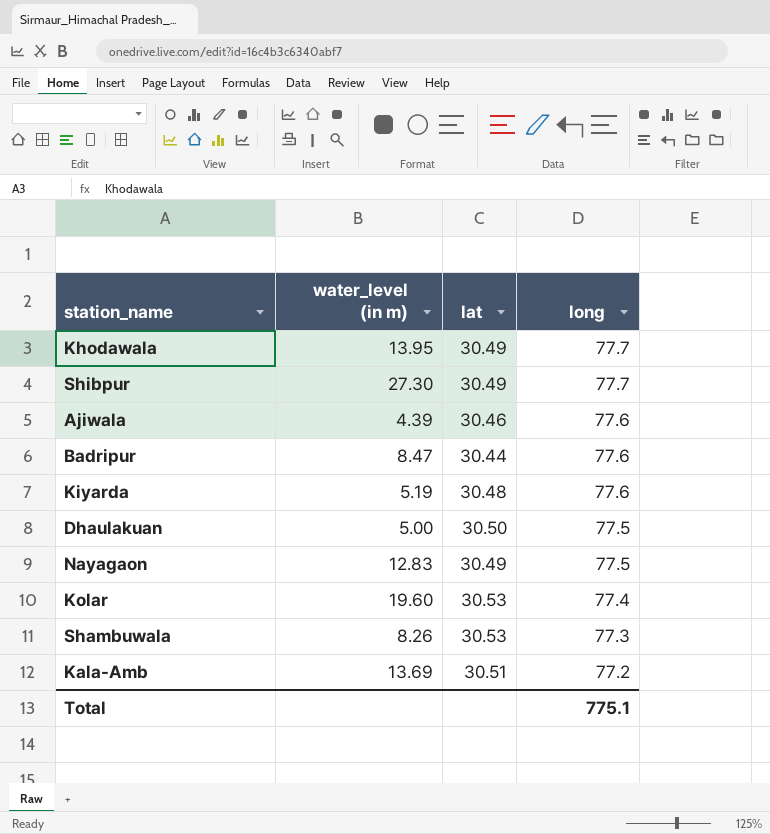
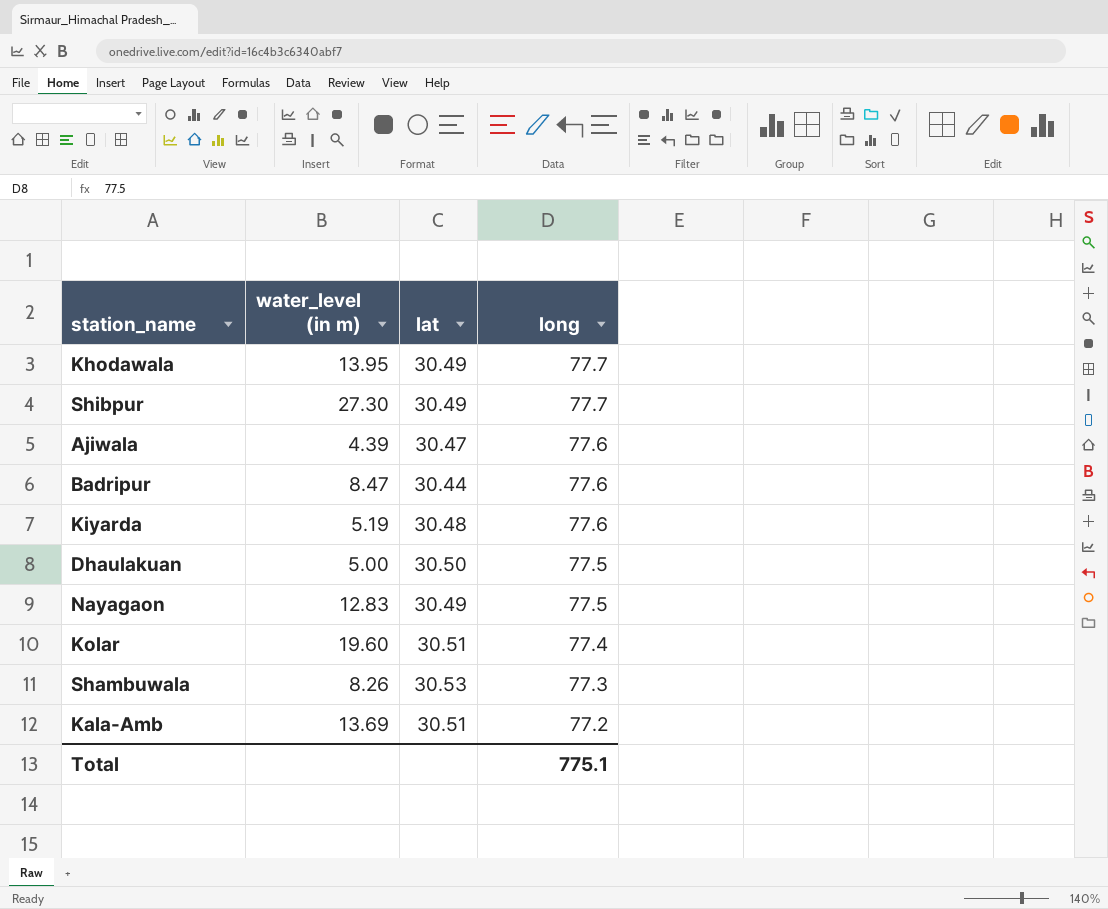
Ajiwala | lat: 30.46 -> 30.47
Kolar | lat: 30.53 -> 30.51

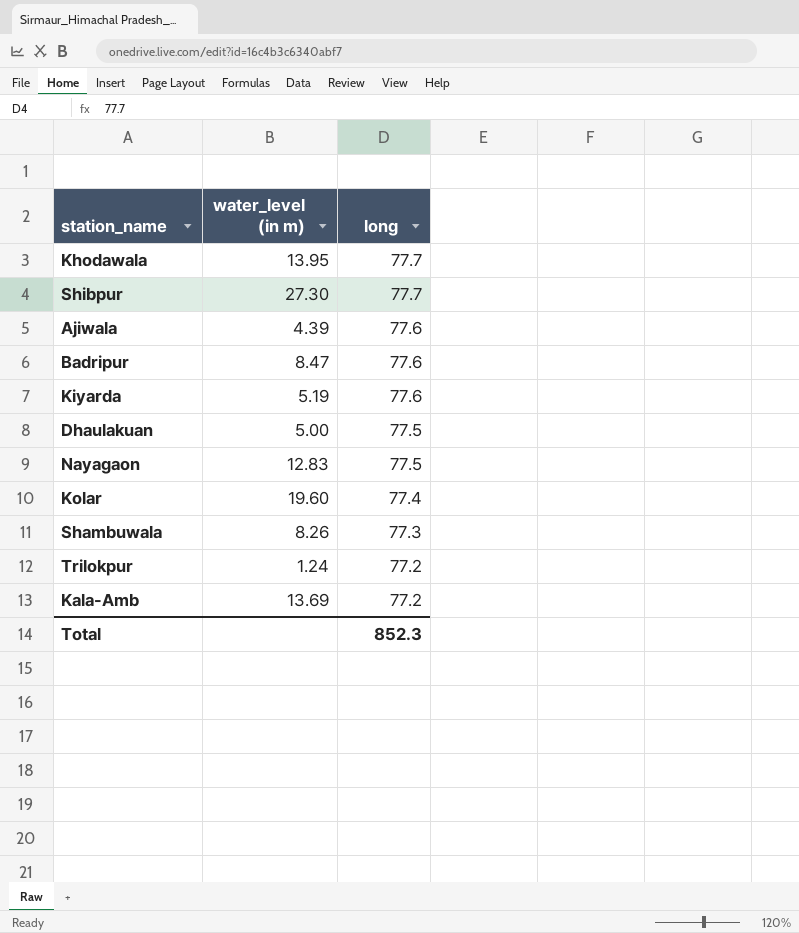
column lat | position: 3 -> none
row Trilokpur: none -> 1.24 | 77.2
Total | long: 775.1 -> 852.3

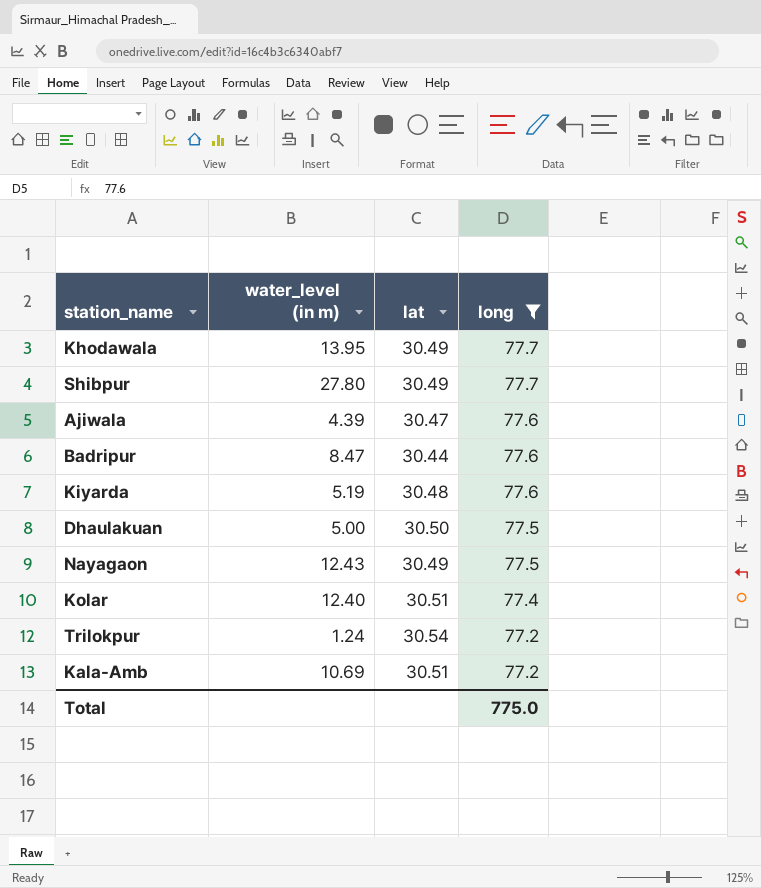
filter: none -> long != 77.3
column lat | position: none -> 3
Shibpur | water_level (in m): 27.30 -> 27.80
Nayagaon | water_level (in m): 12.83 -> 12.43
Kolar | water_level (in m): 19.60 -> 12.40
Kala-Amb | water_level (in m): 13.69 -> 10.69
Total | long: 852.3 -> 775.0

